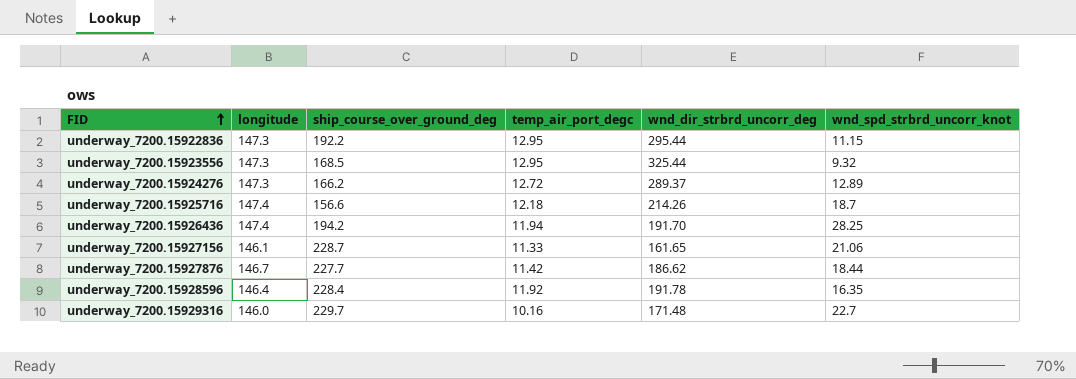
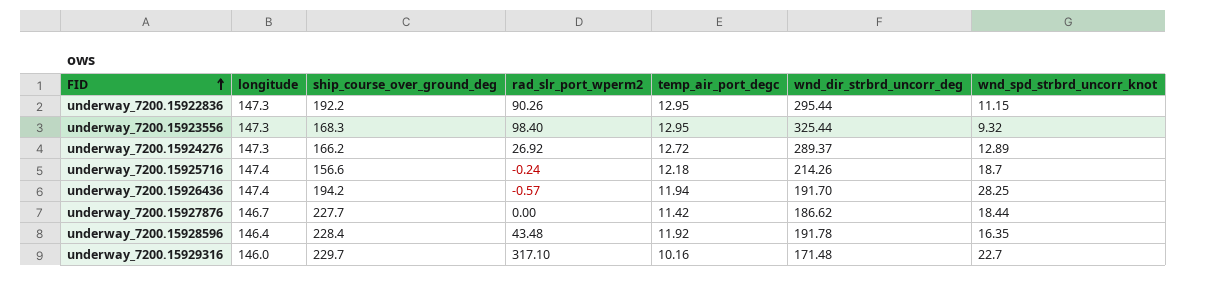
column rad_slr_port_wperm2 | position: none -> 4
row underway_7200.15927156: 146.1 | 228.7 | 11.33 | 161.65 | 21.06 -> none
underway_7200.15923556 | ship_course_over_ground_deg: 168.5 -> 168.3

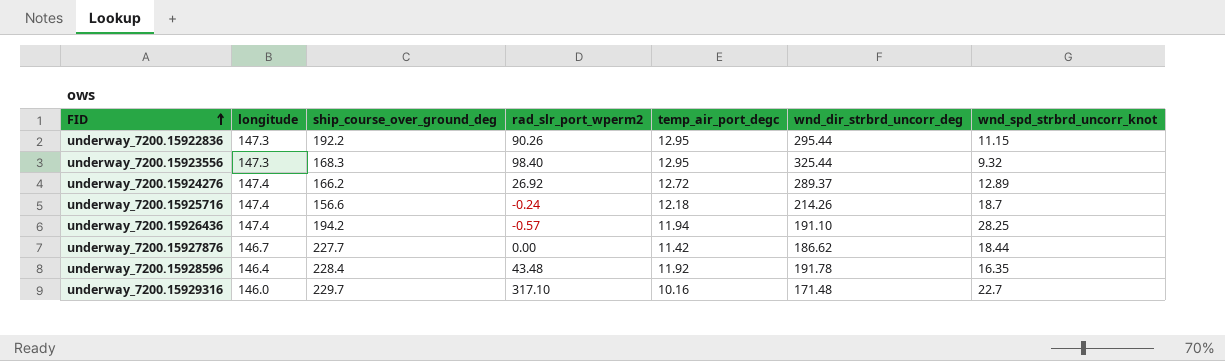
underway_7200.15924276 | longitude: 147.3 -> 147.4
underway_7200.15926436 | wnd_dir_strbrd_uncorr_deg: 191.70 -> 191.10

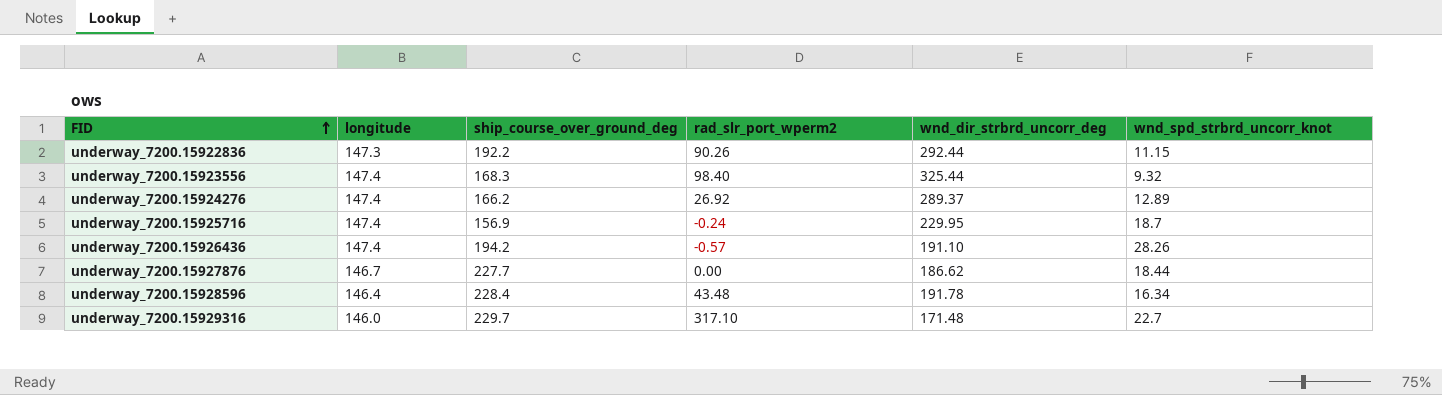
column temp_air_port_degc | position: 5 -> none
underway_7200.15922836 | wnd_dir_strbrd_uncorr_deg: 295.44 -> 292.44
underway_7200.15923556 | longitude: 147.3 -> 147.4
underway_7200.15925716 | ship_course_over_ground_deg: 156.6 -> 156.9
underway_7200.15925716 | wnd_dir_strbrd_uncorr_deg: 214.26 -> 229.95
underway_7200.15926436 | wnd_spd_strbrd_uncorr_knot: 28.25 -> 28.26
underway_7200.15928596 | wnd_spd_strbrd_uncorr_knot: 16.35 -> 16.34

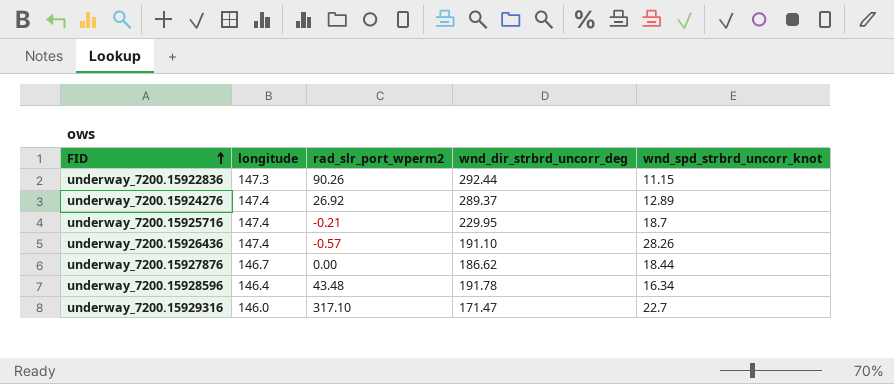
column ship_course_over_ground_deg | position: 3 -> none
row underway_7200.15923556: 147.4 | 168.3 | 98.40 | 325.44 | 9.32 -> none
underway_7200.15925716 | rad_slr_port_wperm2: -0.24 -> -0.21
underway_7200.15929316 | wnd_dir_strbrd_uncorr_deg: 171.48 -> 171.47

